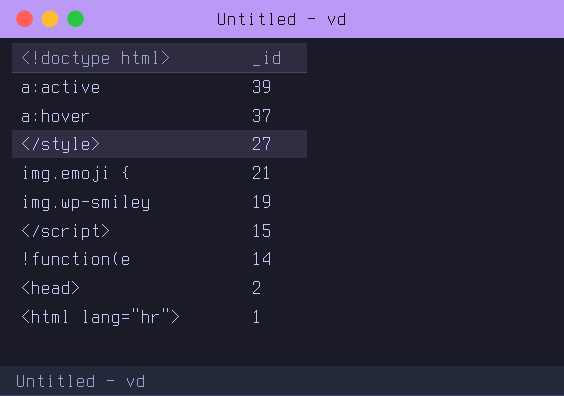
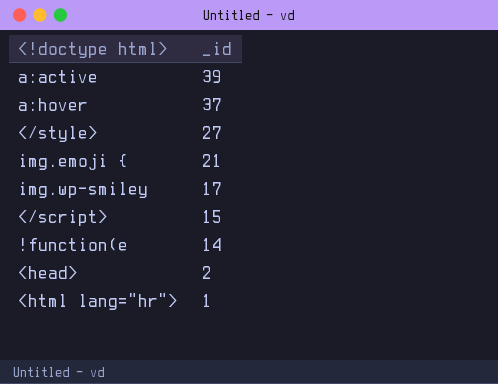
img.wp-smiley | _id: 19 -> 17

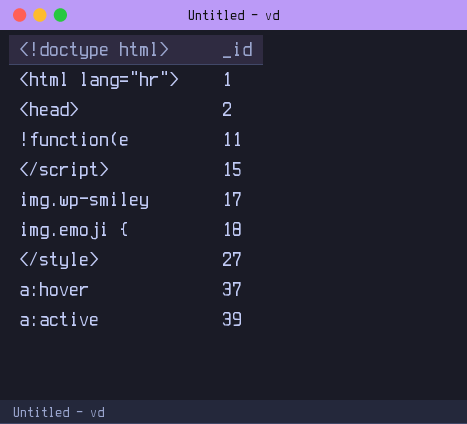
row order: _id descending -> _id ascending
!function(e | _id: 14 -> 11
img.emoji { | _id: 21 -> 18

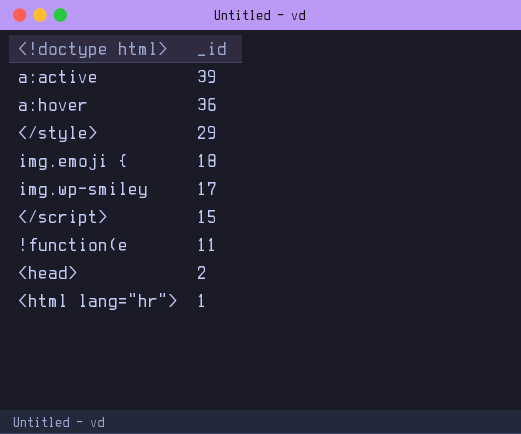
row order: _id ascending -> _id descending
a:hover | _id: 37 -> 36
</style> | _id: 27 -> 29

